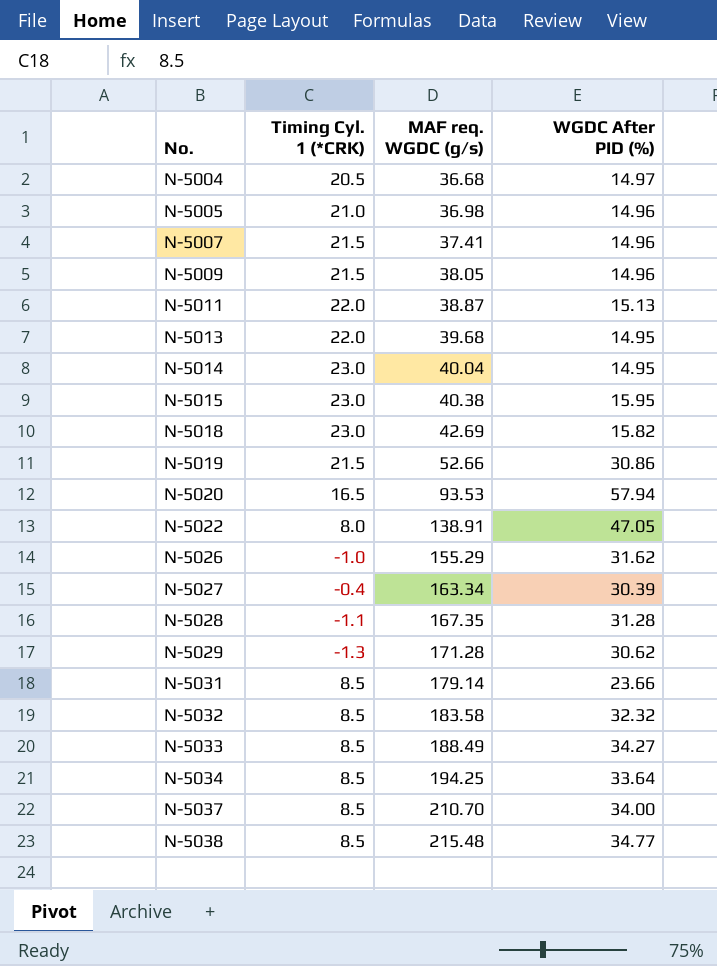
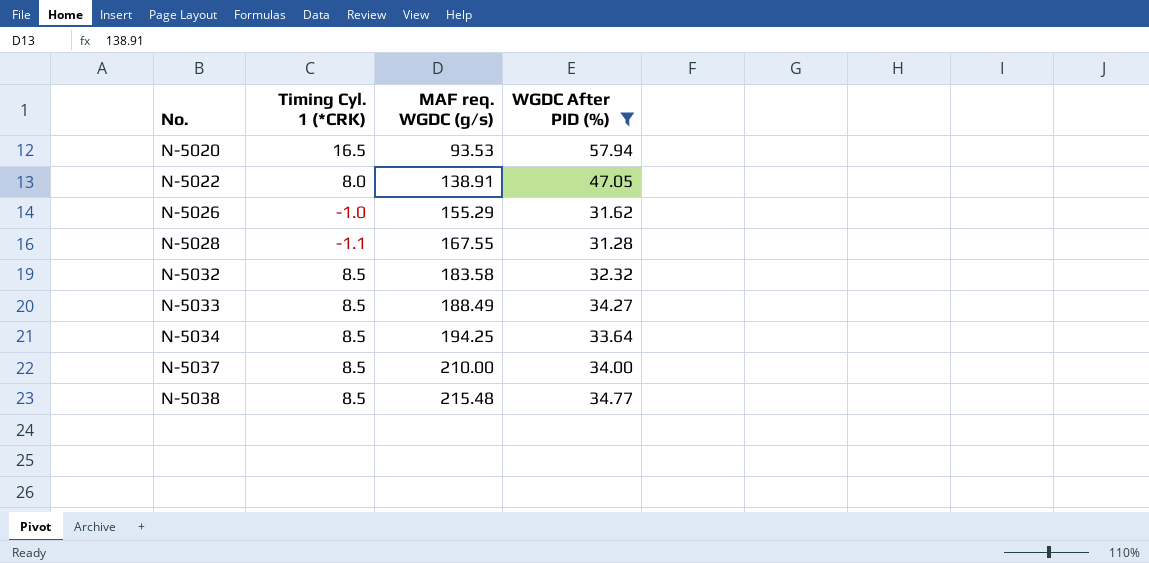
filter: none -> WGDC After PID (%) >= 31.28
N-5028 | MAF req. WGDC (g/s): 167.35 -> 167.55
N-5037 | MAF req. WGDC (g/s): 210.70 -> 210.00

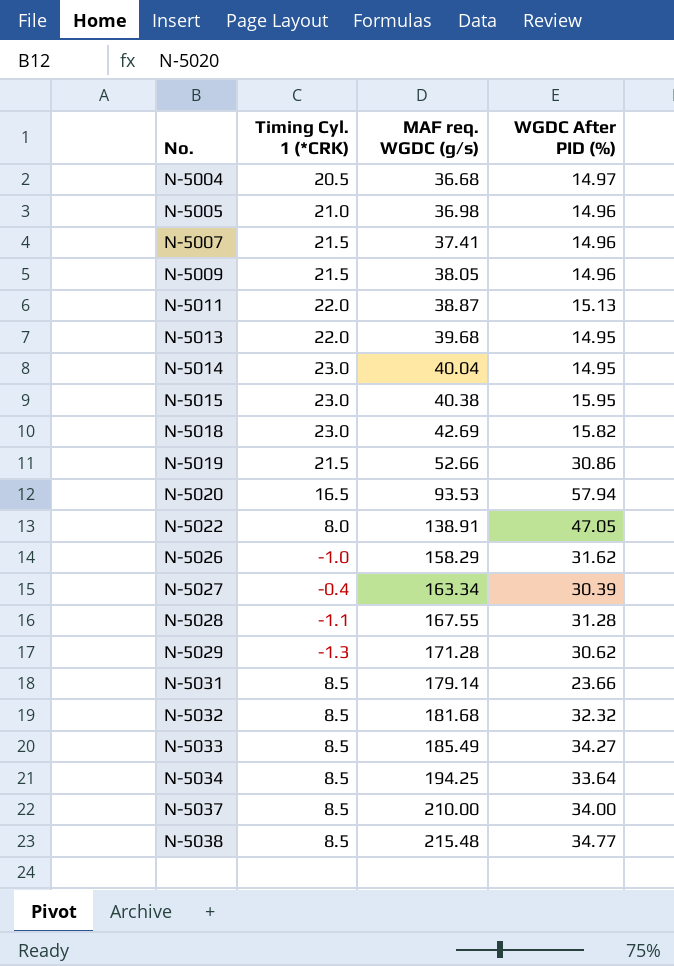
filter: WGDC After PID (%) >= 31.28 -> none
N-5026 | MAF req. WGDC (g/s): 155.29 -> 158.29
N-5032 | MAF req. WGDC (g/s): 183.58 -> 181.68
N-5033 | MAF req. WGDC (g/s): 188.49 -> 185.49

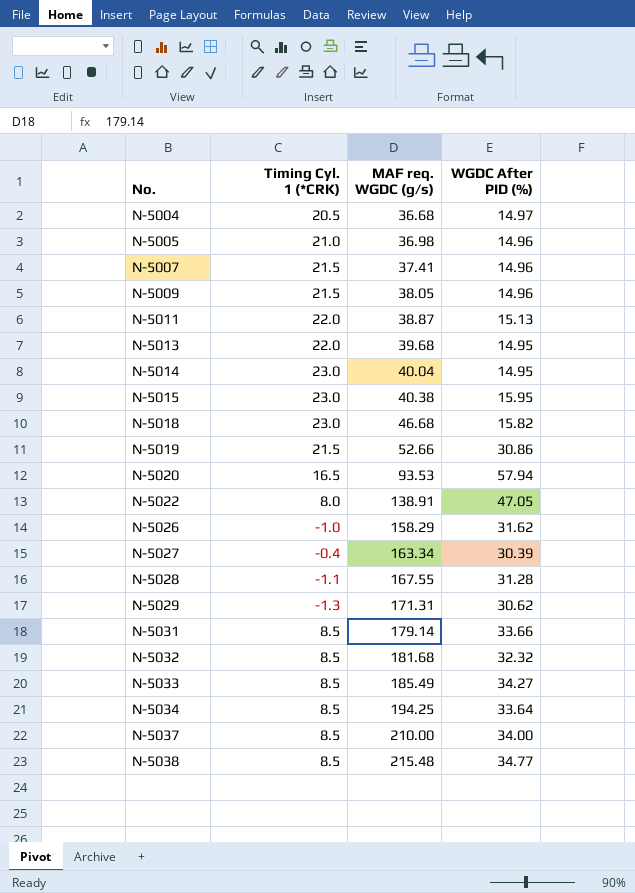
N-5018 | MAF req. WGDC (g/s): 42.69 -> 46.68
N-5029 | MAF req. WGDC (g/s): 171.28 -> 171.31
N-5031 | WGDC After PID (%): 23.66 -> 33.66

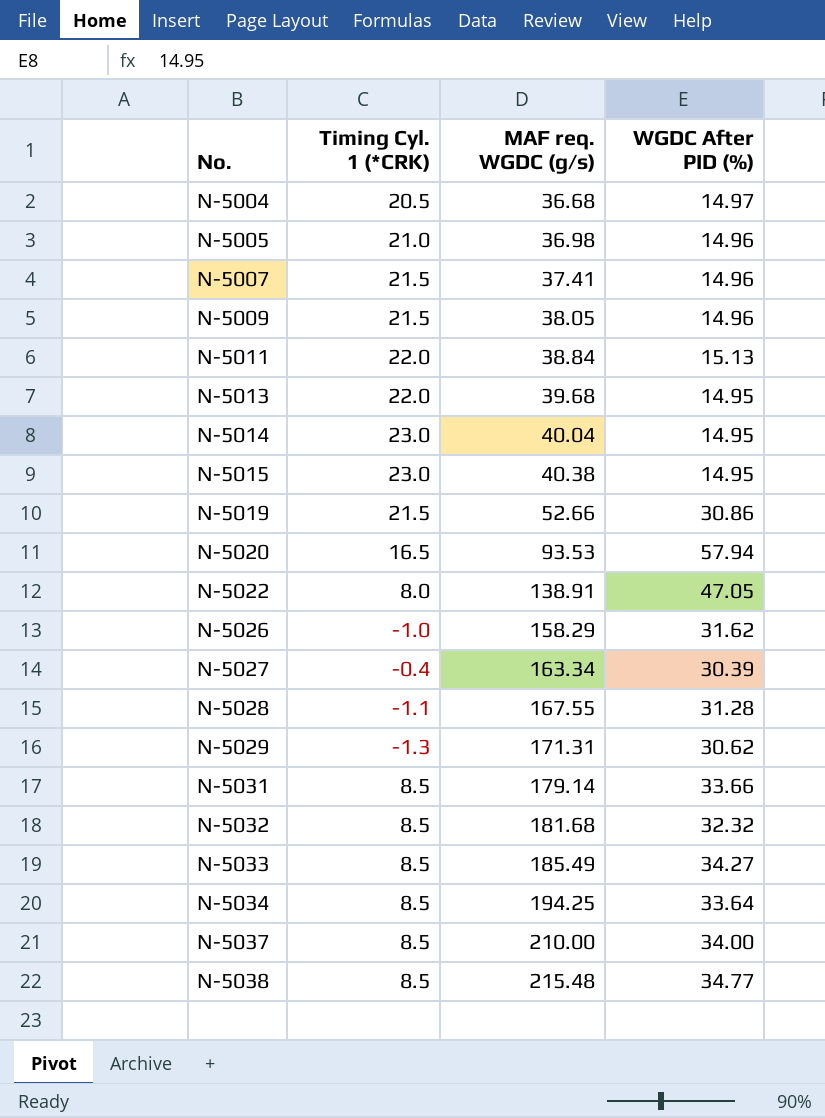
row N-5018: 23.0 | 46.68 | 15.82 -> none
N-5011 | MAF req. WGDC (g/s): 38.87 -> 38.84
N-5015 | WGDC After PID (%): 15.95 -> 14.95

